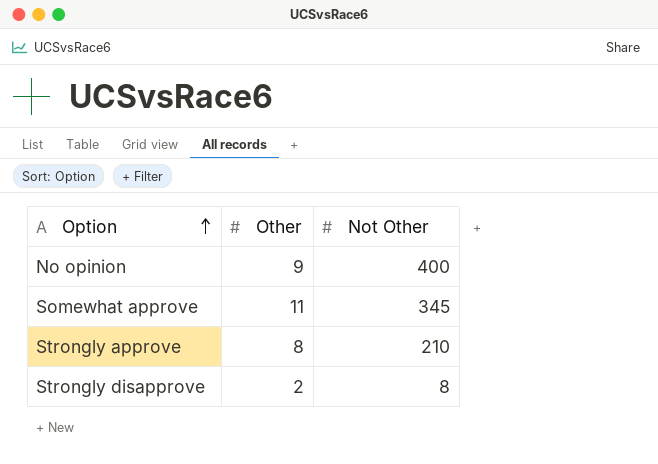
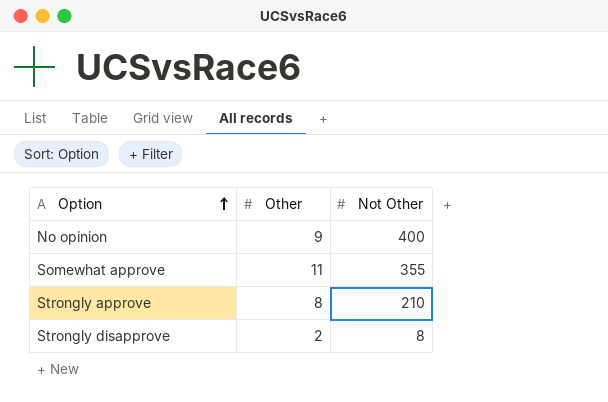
Somewhat approve | Not Other: 345 -> 355

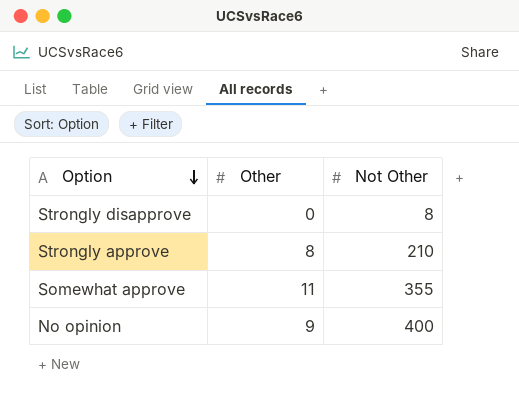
row order: Option ascending -> Option descending
Strongly disapprove | Other: 2 -> 0

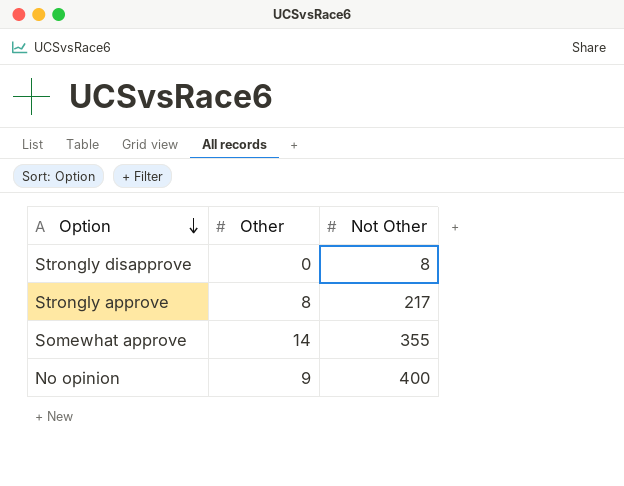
Strongly approve | Not Other: 210 -> 217
Somewhat approve | Other: 11 -> 14

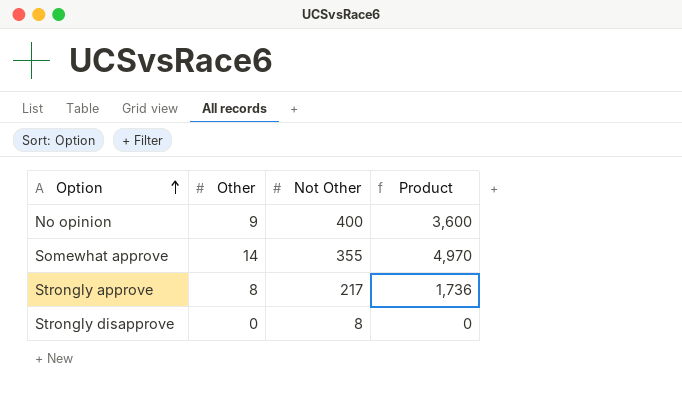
row order: Option descending -> Option ascending
column Product | formula: none -> [Other] * [Not Other]

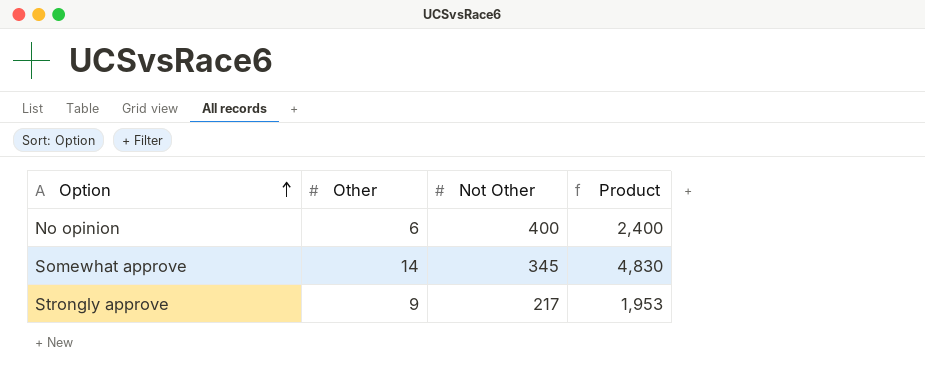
row Strongly disapprove: 0 | 8 | 0 -> none
No opinion | Other: 9 -> 6
No opinion | Product: 3,600 -> 2,400
Somewhat approve | Not Other: 355 -> 345
Somewhat approve | Product: 4,970 -> 4,830
Strongly approve | Other: 8 -> 9
Strongly approve | Product: 1,736 -> 1,953

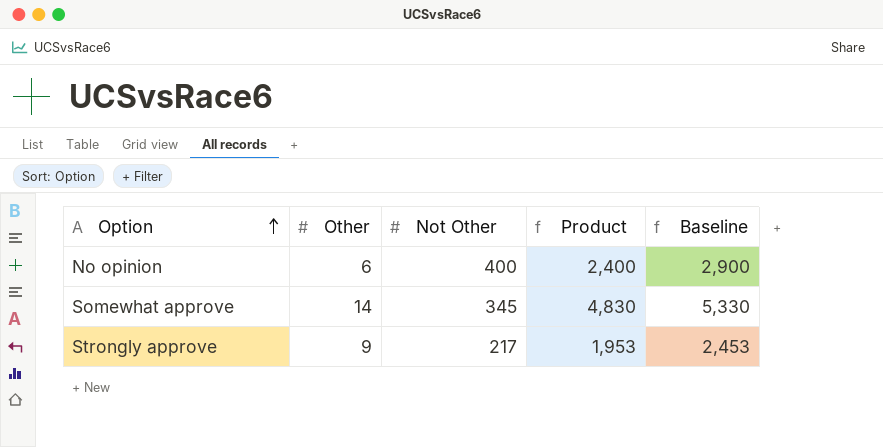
column Baseline | formula: none -> [Product] + 500

